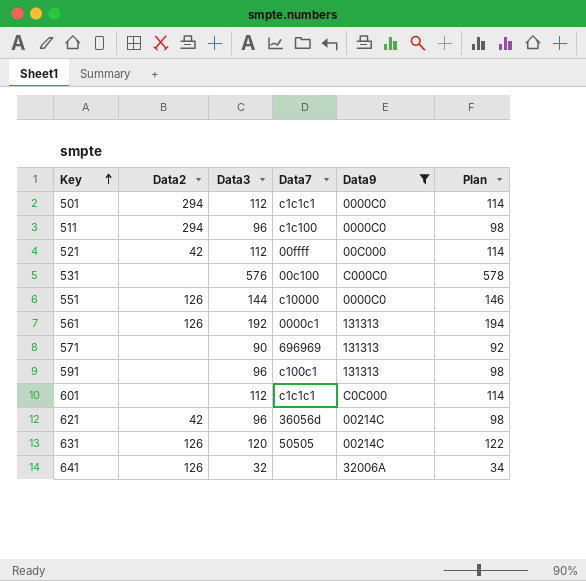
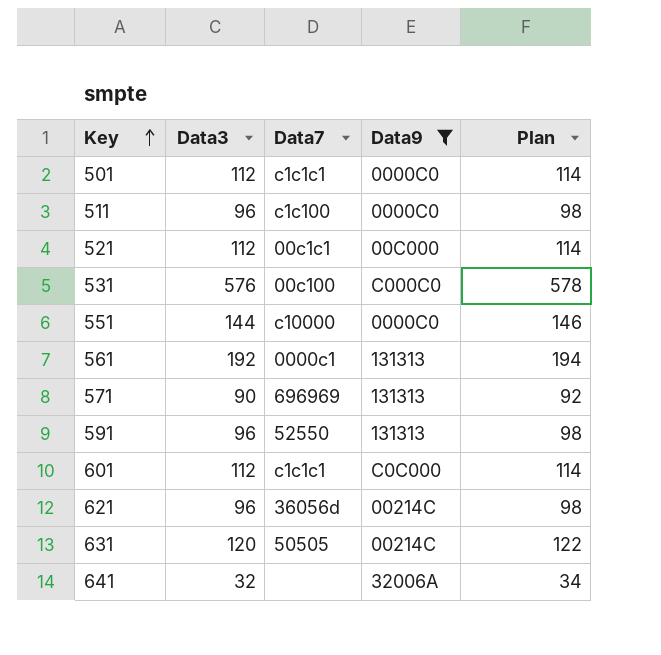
column Data2 | position: 2 -> none
521 | Data7: 00ffff -> 00c1c1
591 | Data7: c100c1 -> 52550

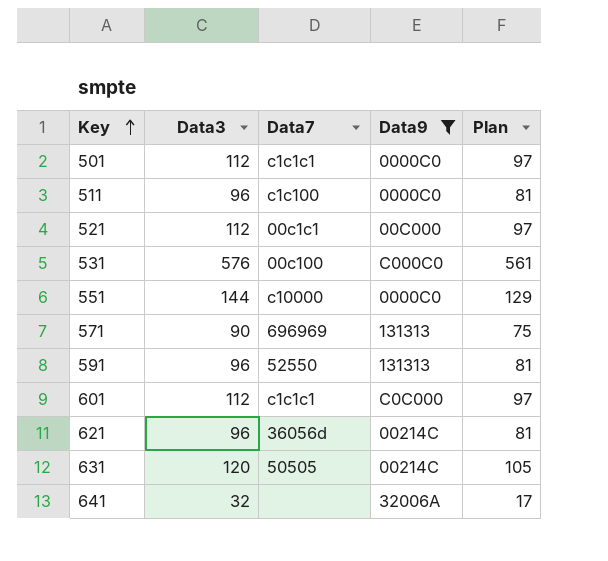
column Plan | formula: [Data3] + 2 -> [Data3] - 15
row 561: 192 | 0000c1 | 131313 | 194 -> none

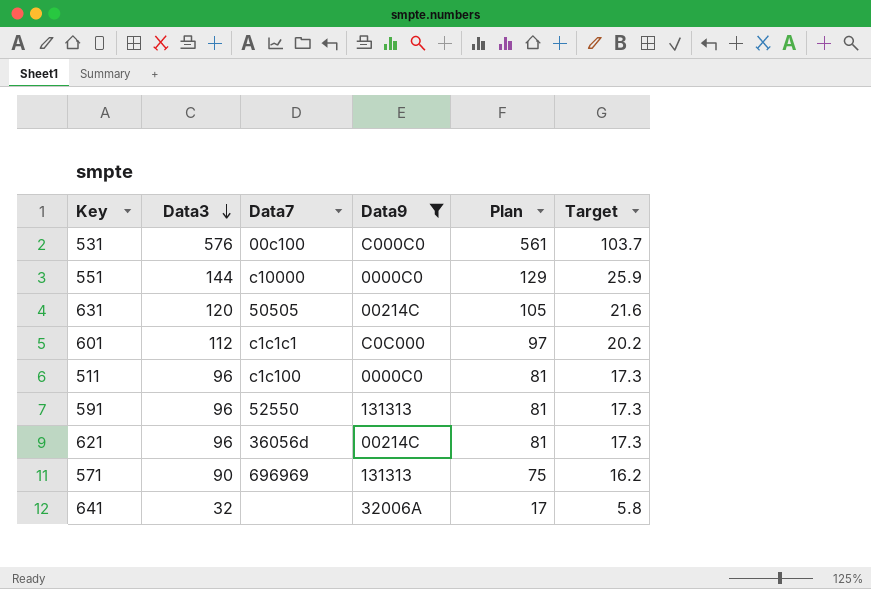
row order: Key ascending -> Data3 descending
column Target | formula: none -> [Data3] * 0.18
row 501: 112 | c1c1c1 | 0000C0 | 97 -> none
row 521: 112 | 00c1c1 | 00C000 | 97 -> none

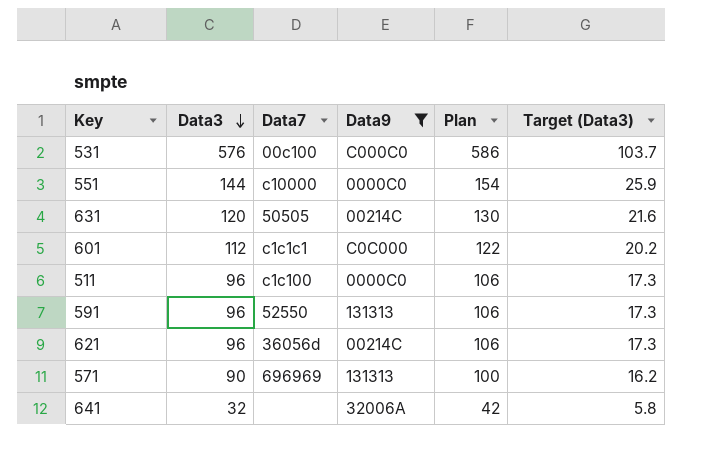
column Plan | formula: [Data3] - 15 -> [Data3] + 10
column name: Target -> Target (Data3)

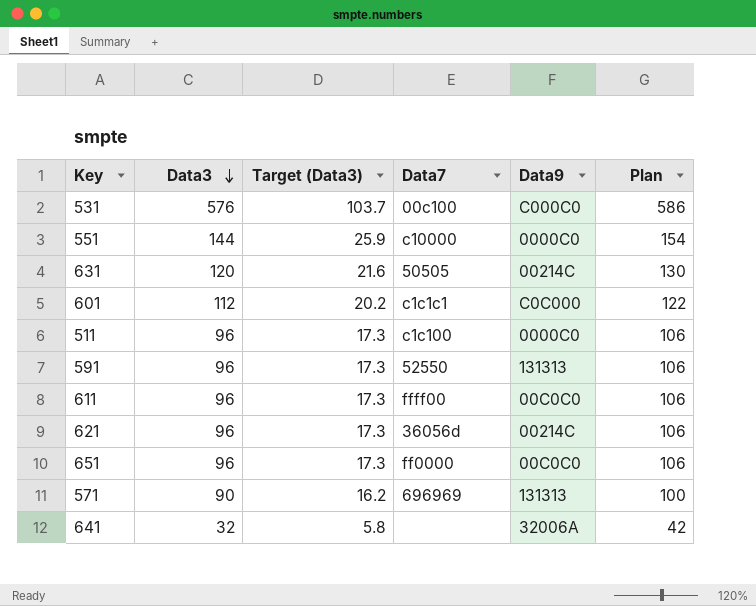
filter: Data9 != 00C0C0 -> none
column Target (Data3) | position: 6 -> 3

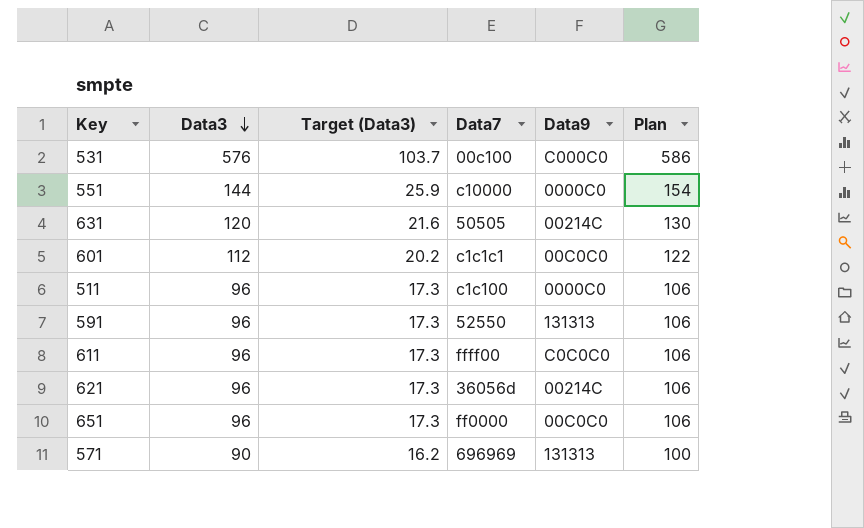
row 641: 32 | 5.8 | none | 32006A | 42 -> none
601 | Data9: C0C000 -> 00C0C0
611 | Data9: 00C0C0 -> C0C0C0

